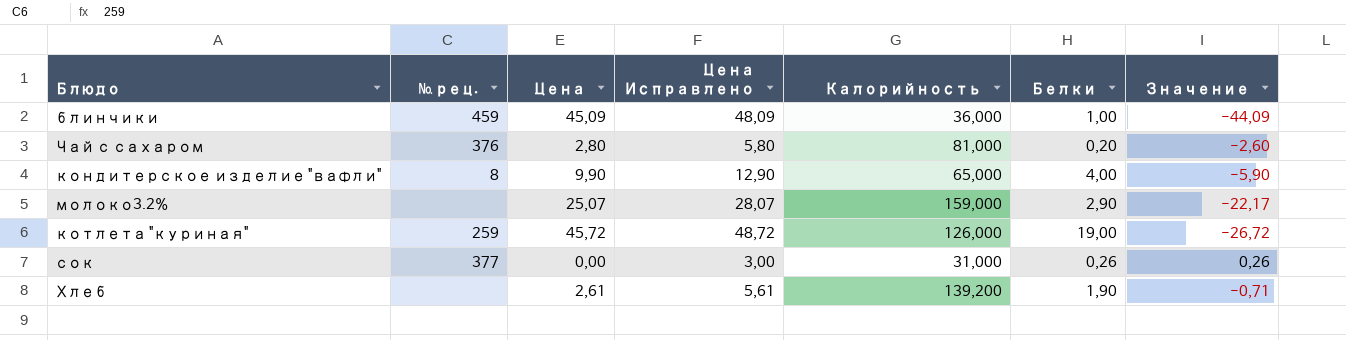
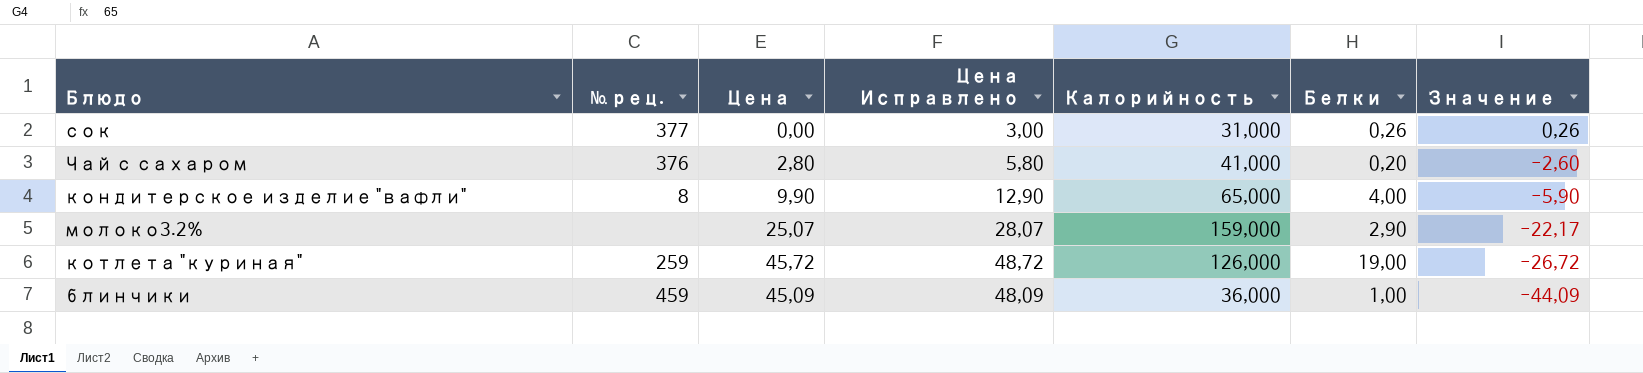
row order: none -> Значение descending
row Хлеб: none | 2,61 | 5,61 | 139,200 | 1,90 | -0,71 -> none
Чай с сахаром | Калорийность: 81,000 -> 41,000

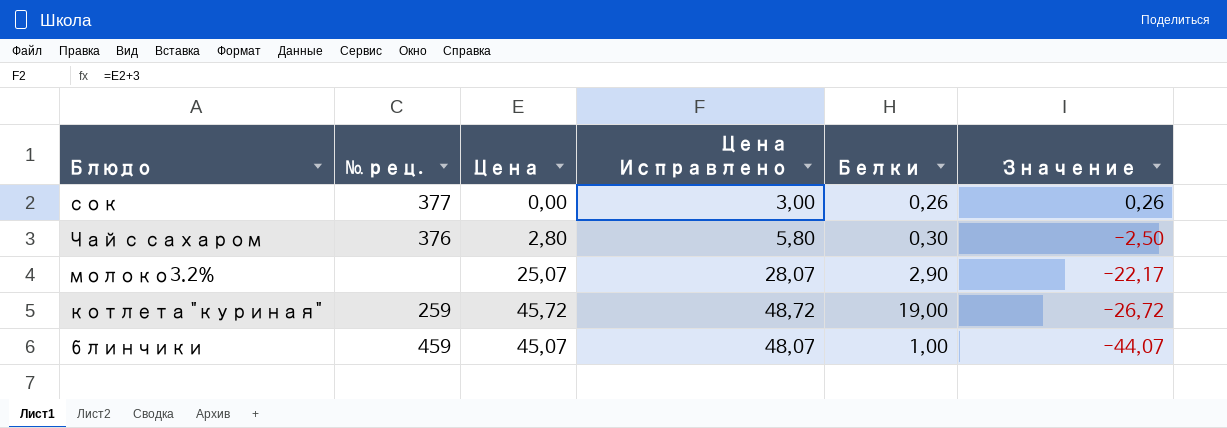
column Калорийность | position: 5 -> none
row кондитерское изделие "вафли": 8 | 9,90 | 12,90 | 65,000 | 4,00 | -5,90 -> none
Чай с сахаром | Белки: 0,20 -> 0,30
Чай с сахаром | Значение: -2,60 -> -2,50
блинчики | Цена: 45,09 -> 45,07
блинчики | Цена Исправлено: 48,09 -> 48,07
блинчики | Значение: -44,09 -> -44,07

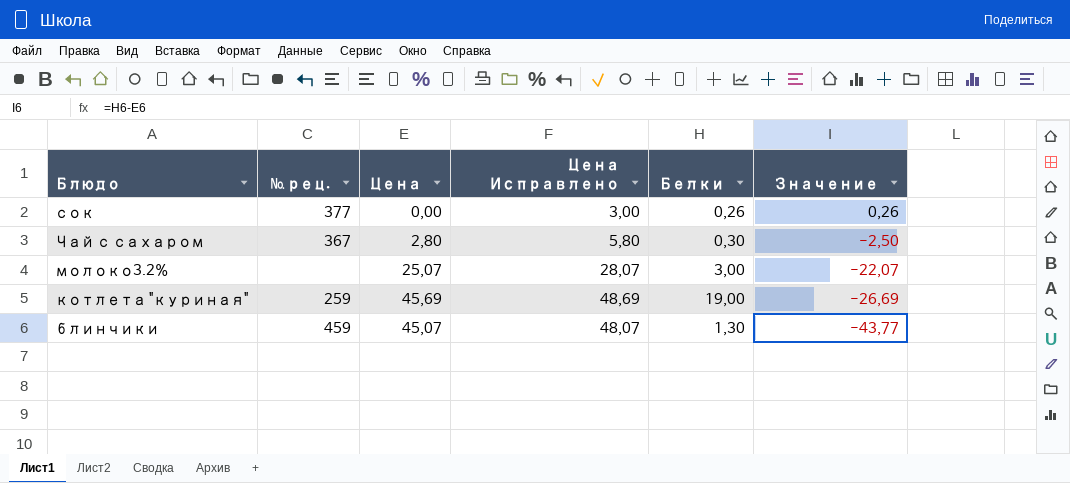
Чай с сахаром | № рец.: 376 -> 367
молоко3.2% | Белки: 2,90 -> 3,00
молоко3.2% | Значение: -22,17 -> -22,07
котлета "куриная" | Цена: 45,72 -> 45,69
котлета "куриная" | Цена Исправлено: 48,72 -> 48,69
котлета "куриная" | Значение: -26,72 -> -26,69
блинчики | Белки: 1,00 -> 1,30
блинчики | Значение: -44,07 -> -43,77

